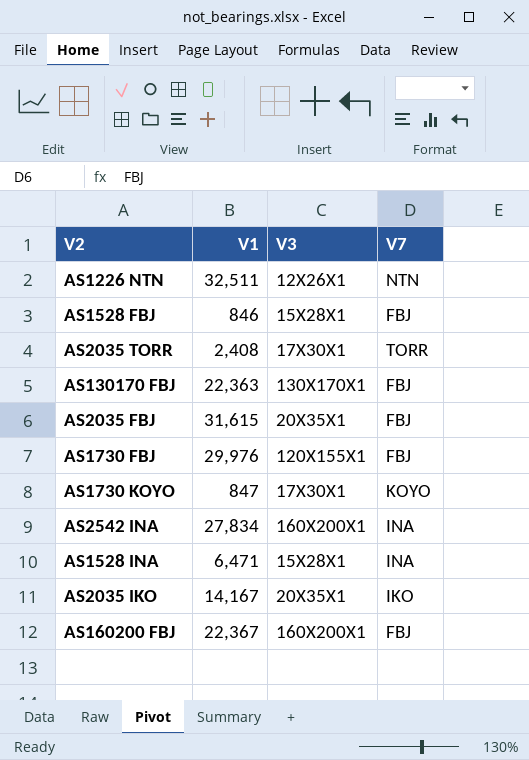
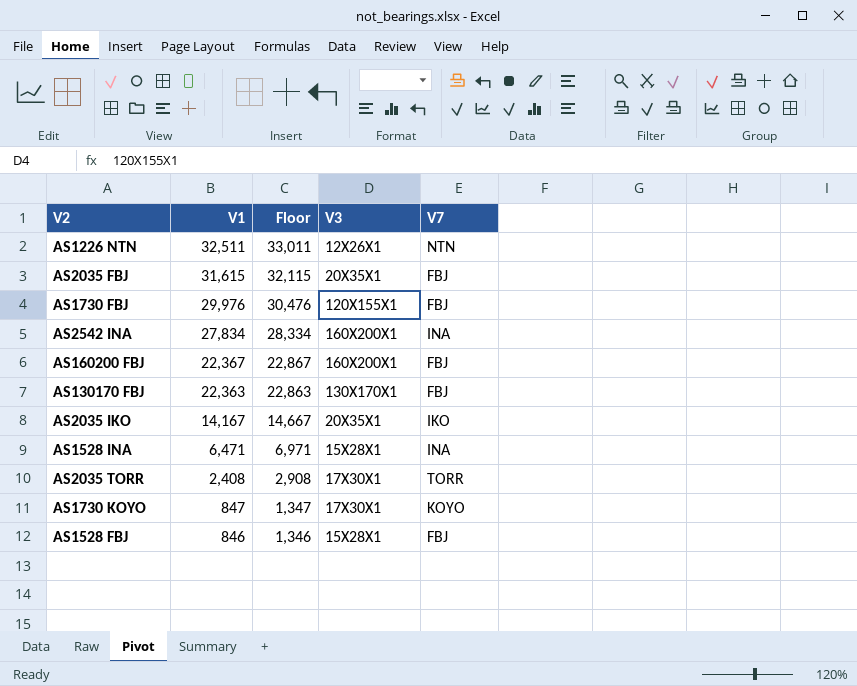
row order: none -> V1 descending
column Floor | formula: none -> [V1] + 500

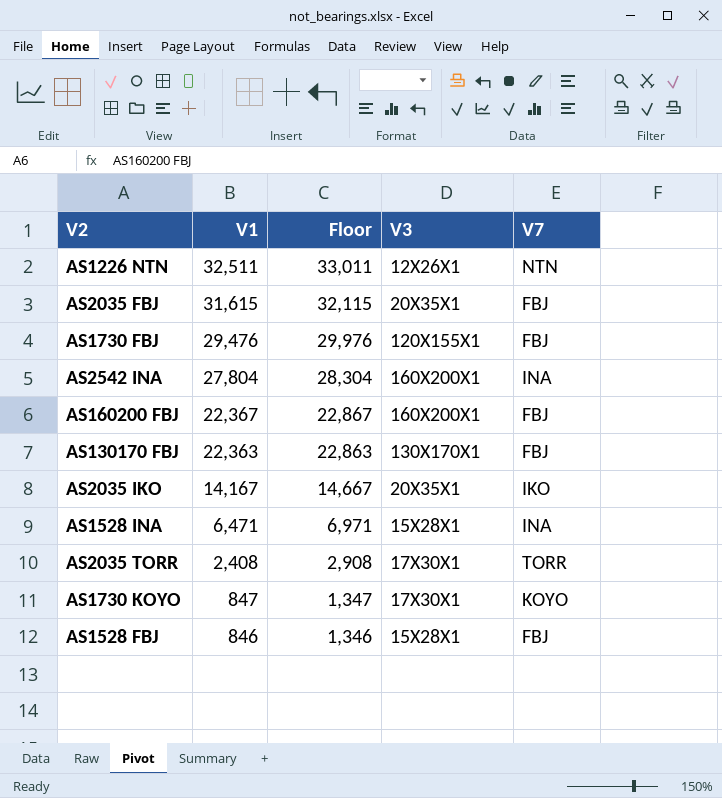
AS1730 FBJ | V1: 29,976 -> 29,476
AS1730 FBJ | Floor: 30,476 -> 29,976
AS2542 INA | V1: 27,834 -> 27,804
AS2542 INA | Floor: 28,334 -> 28,304

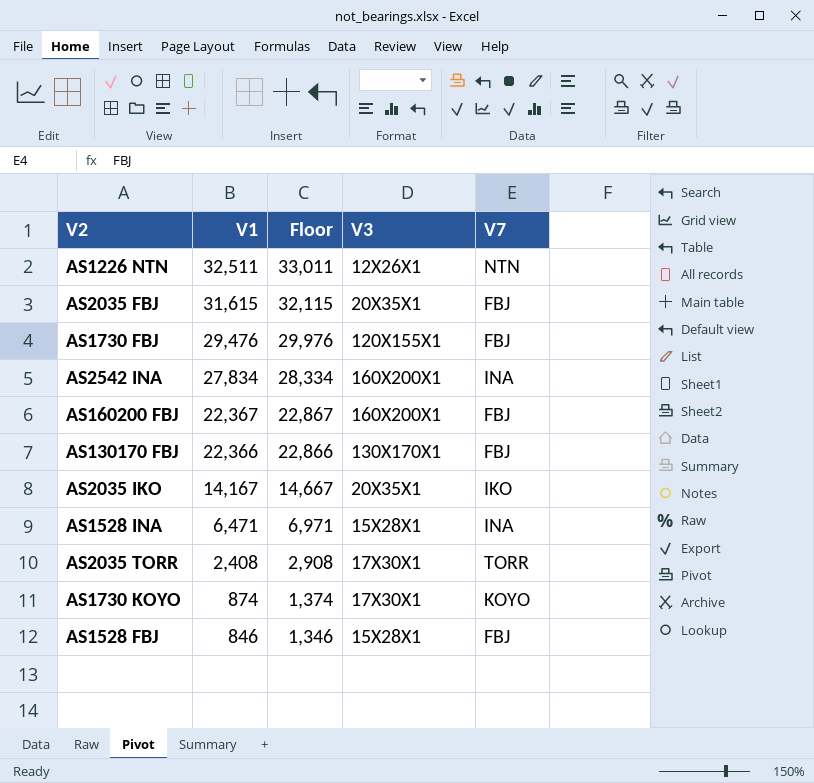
AS2542 INA | V1: 27,804 -> 27,834
AS2542 INA | Floor: 28,304 -> 28,334
AS130170 FBJ | V1: 22,363 -> 22,366
AS130170 FBJ | Floor: 22,863 -> 22,866
AS1730 KOYO | V1: 847 -> 874
AS1730 KOYO | Floor: 1,347 -> 1,374

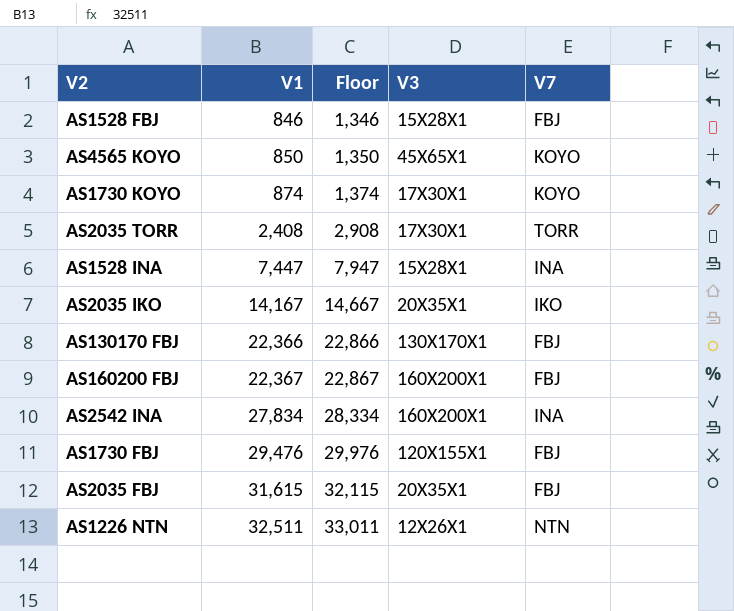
row order: V1 descending -> V1 ascending
row AS4565 KOYO: none -> 850 | 1,350 | 45X65X1 | KOYO
AS1528 INA | V1: 6,471 -> 7,447
AS1528 INA | Floor: 6,971 -> 7,947

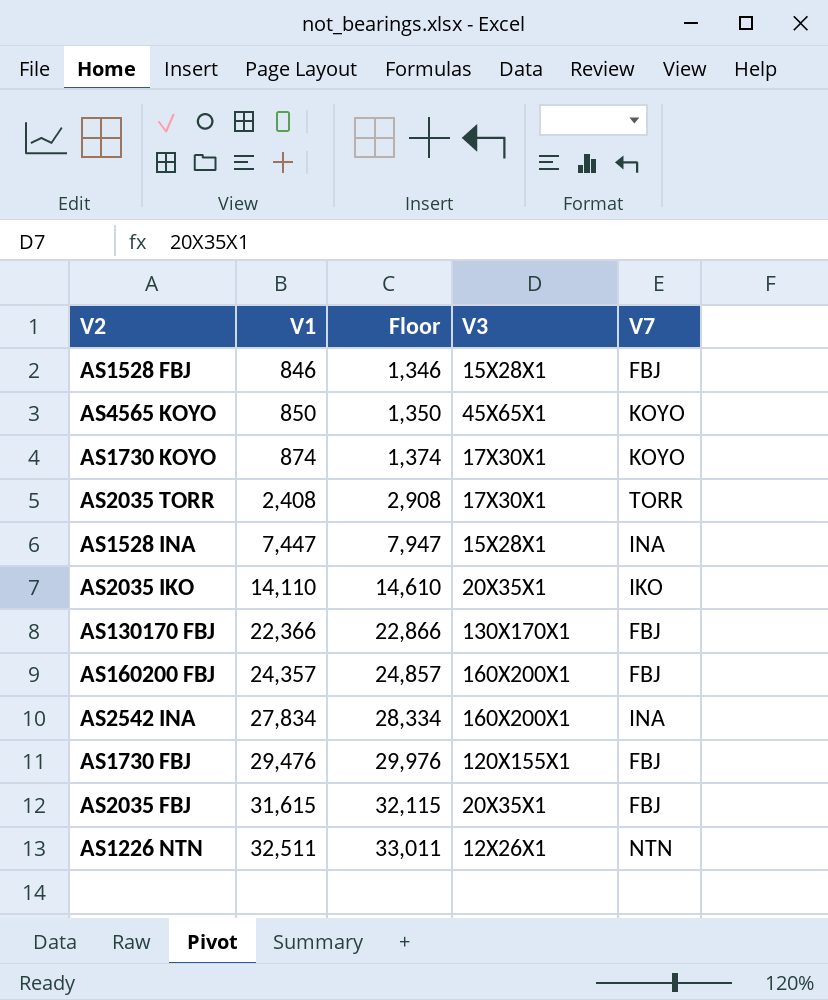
AS2035 IKO | V1: 14,167 -> 14,110
AS2035 IKO | Floor: 14,667 -> 14,610
AS160200 FBJ | V1: 22,367 -> 24,357
AS160200 FBJ | Floor: 22,867 -> 24,857

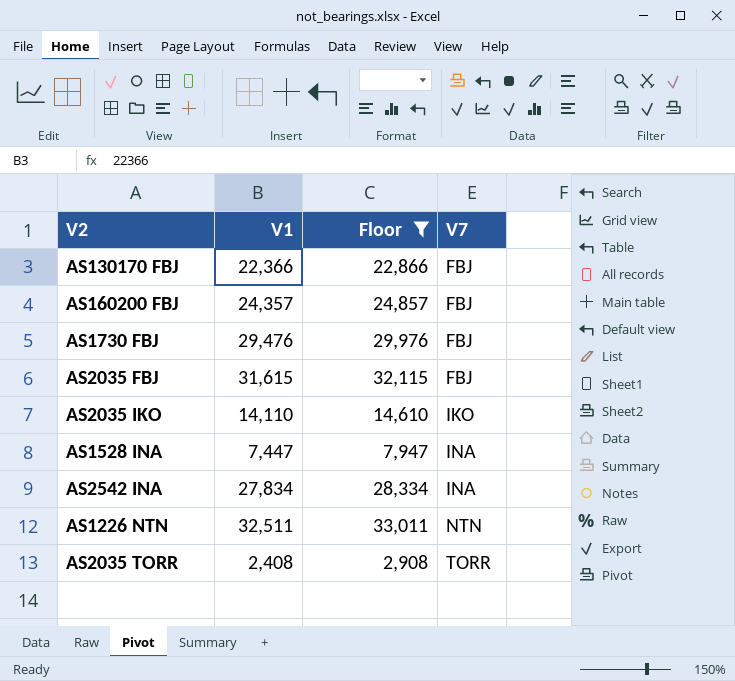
filter: none -> Floor >= 2,908
row order: V1 ascending -> V7 ascending
column V3 | position: 4 -> none

